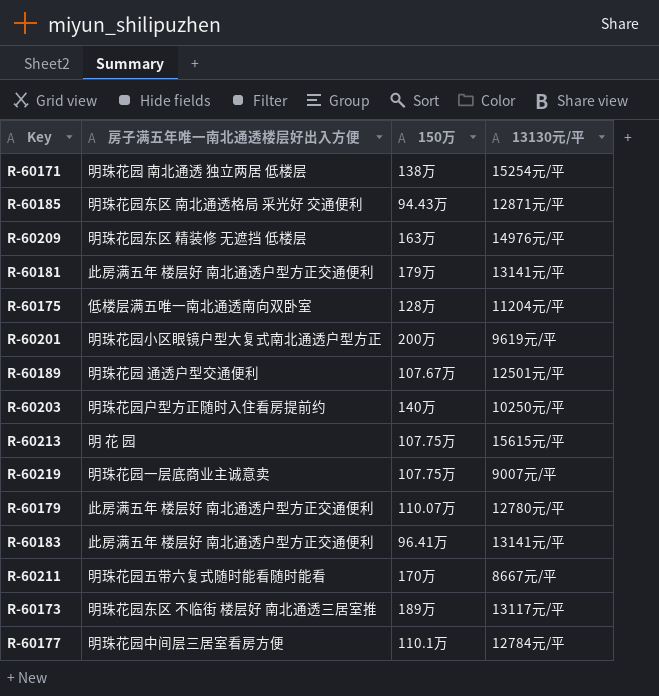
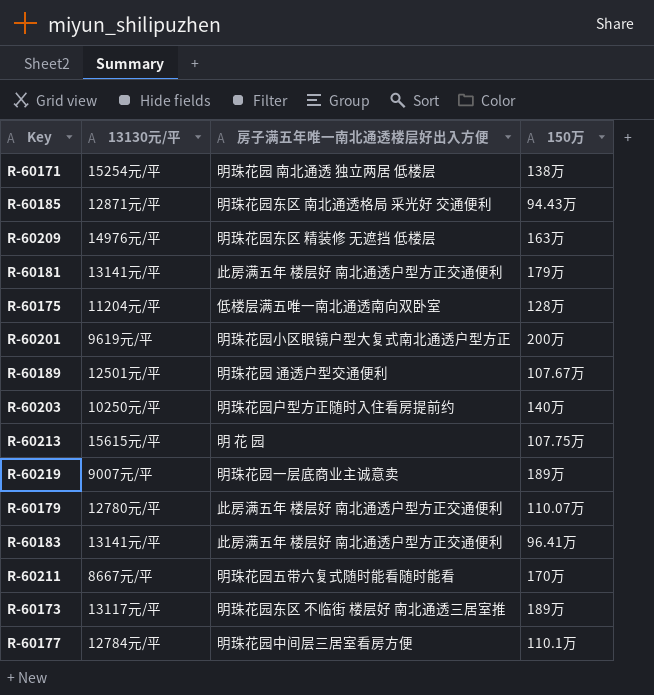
column 13130元/平 | position: 4 -> 2
R-60219 | 150万: 107.75万 -> 189万

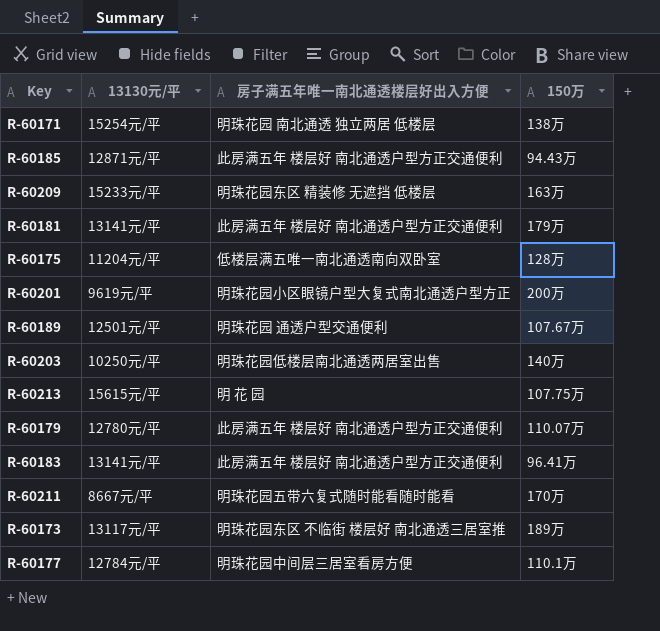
row R-60219: 9007元/平 | 明珠花园一层底商业主诚意卖 | 189万 -> none
R-60185 | 房子满五年唯一南北通透楼层好出入方便: 明珠花园东区 南北通透格局 采光好 交通便利 -> 此房满五年 楼层好 南北通透户型方正交通便利
R-60209 | 13130元/平: 14976元/平 -> 15233元/平
R-60203 | 房子满五年唯一南北通透楼层好出入方便: 明珠花园户型方正随时入住看房提前约 -> 明珠花园低楼层南北通透两居室出售

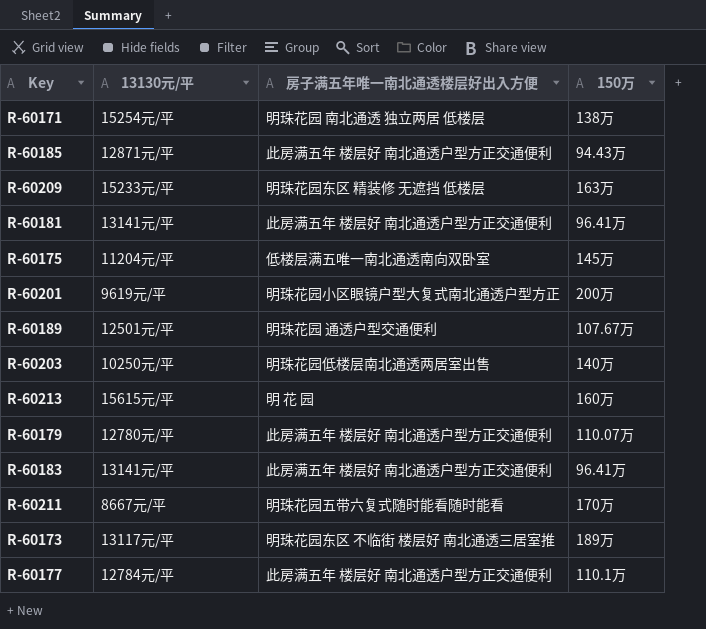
R-60181 | 150万: 179万 -> 96.41万
R-60175 | 150万: 128万 -> 145万
R-60213 | 150万: 107.75万 -> 160万
R-60177 | 房子满五年唯一南北通透楼层好出入方便: 明珠花园中间层三居室看房方便 -> 此房满五年 楼层好 南北通透户型方正交通便利

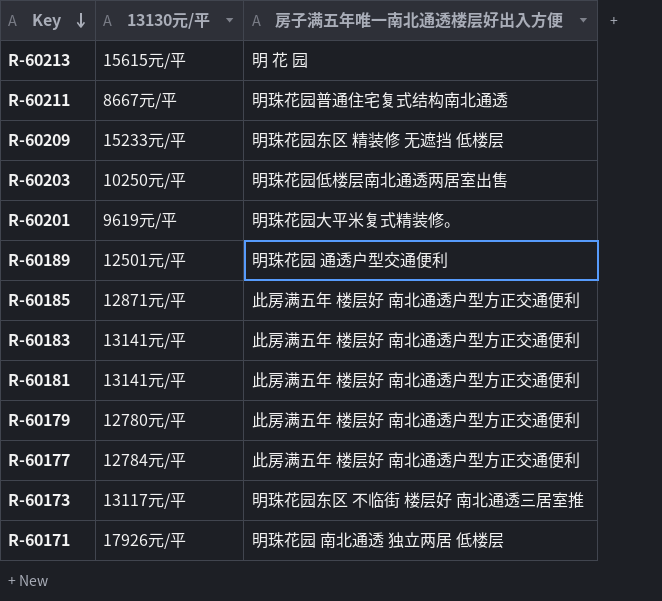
row order: none -> Key descending
column 150万 | position: 4 -> none
row R-60175: 11204元/平 | 低楼层满五唯一南北通透南向双卧室 | 145万 -> none
R-60211 | 房子满五年唯一南北通透楼层好出入方便: 明珠花园五带六复式随时能看随时能看 -> 明珠花园普通住宅复式结构南北通透
R-60201 | 房子满五年唯一南北通透楼层好出入方便: 明珠花园小区眼镜户型大复式南北通透户型方正 -> 明珠花园大平米复式精装修。
R-60171 | 13130元/平: 15254元/平 -> 17926元/平

